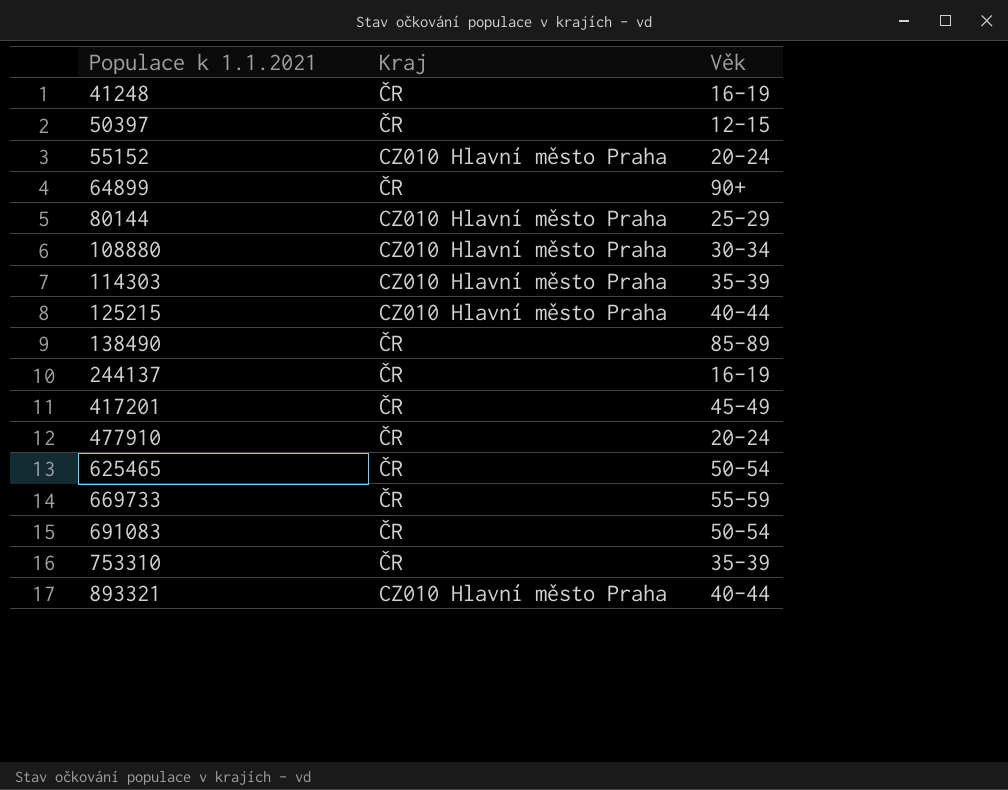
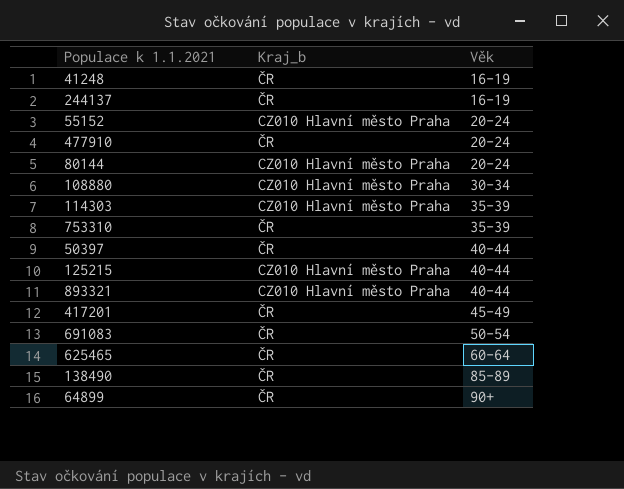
row order: Populace k 1.1.2021 ascending -> Věk ascending
column name: Kraj -> Kraj_b
row 669733: ČR | 55-59 -> none
80144 | Věk: 25-29 -> 20-24
50397 | Věk: 12-15 -> 40-44
625465 | Věk: 50-54 -> 60-64

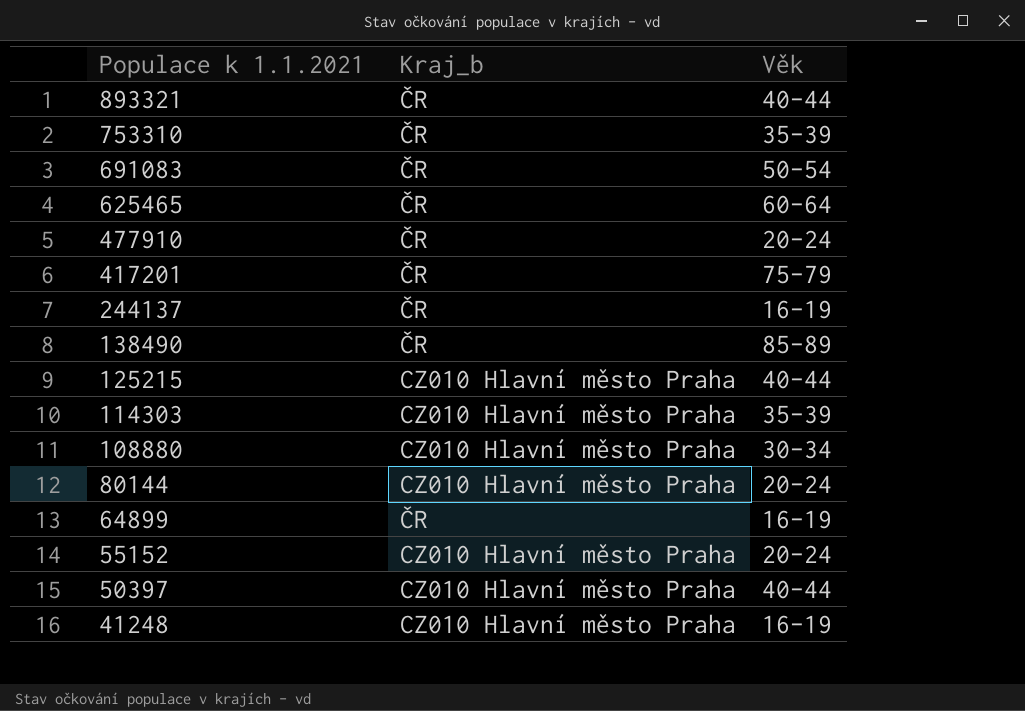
row order: Věk ascending -> Populace k 1.1.2021 descending
893321 | Kraj_b: CZ010 Hlavní město Praha -> ČR
417201 | Věk: 45-49 -> 75-79
64899 | Věk: 90+ -> 16-19
50397 | Kraj_b: ČR -> CZ010 Hlavní město Praha
41248 | Kraj_b: ČR -> CZ010 Hlavní město Praha

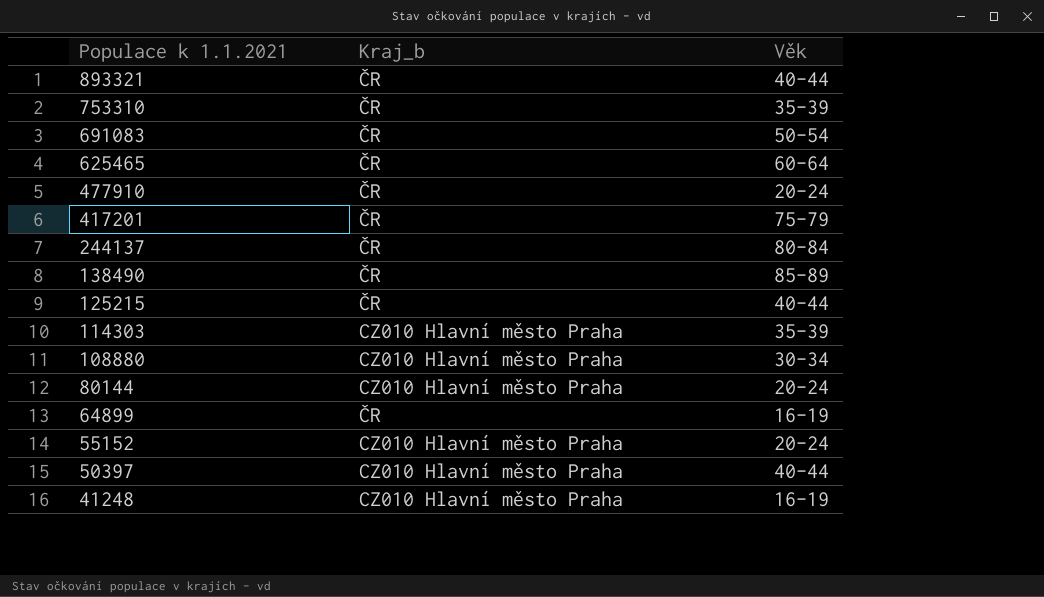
244137 | Věk: 16-19 -> 80-84
125215 | Kraj_b: CZ010 Hlavní město Praha -> ČR

